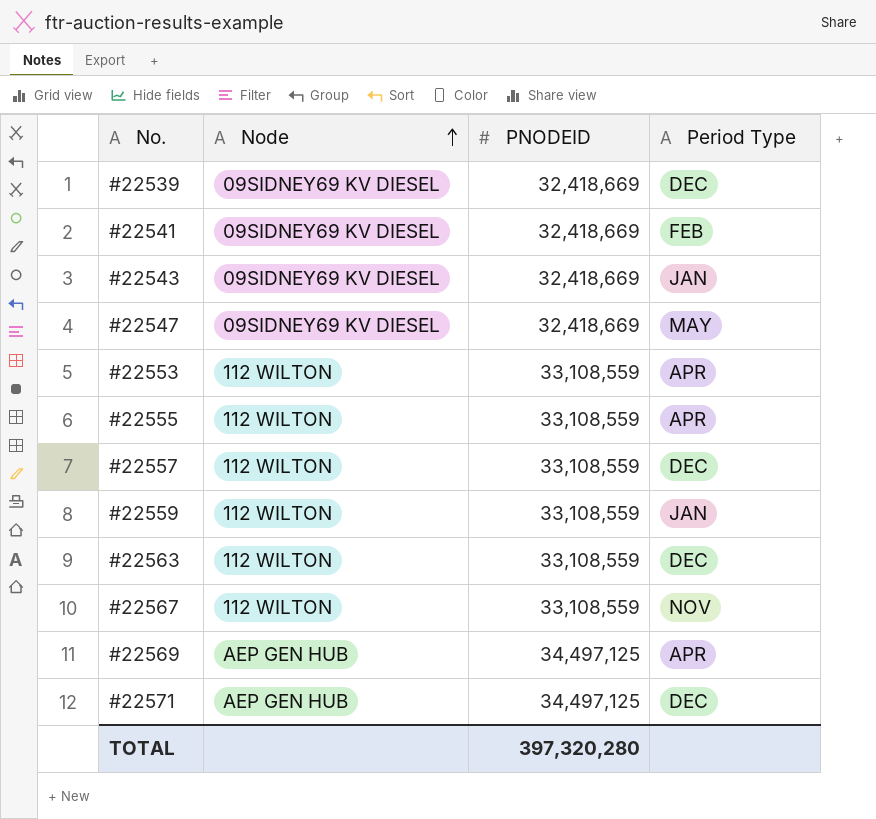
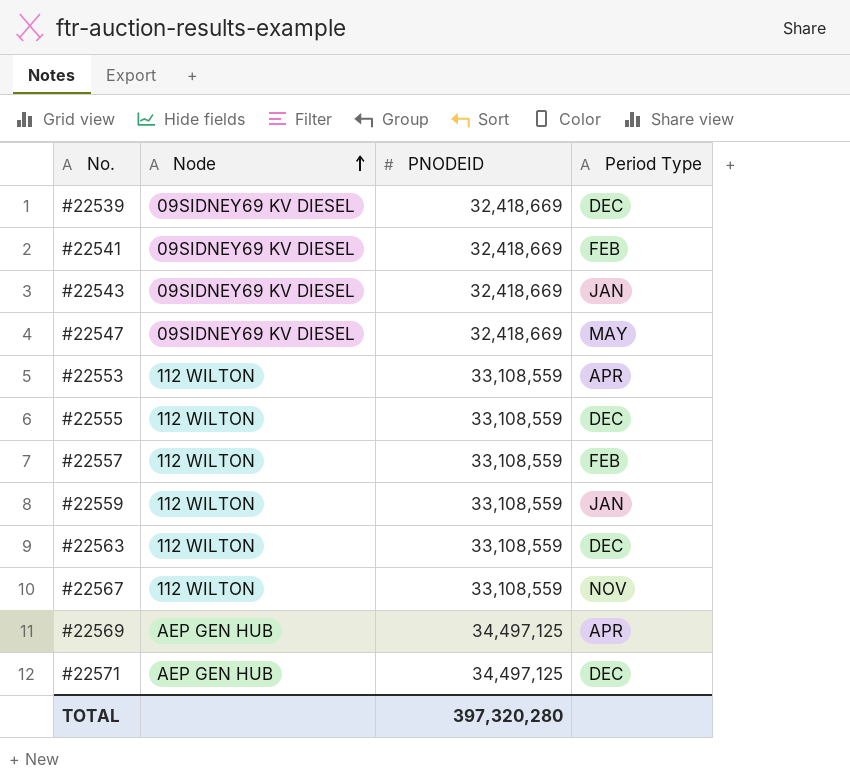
#22555 | Period Type: APR -> DEC
#22557 | Period Type: DEC -> FEB

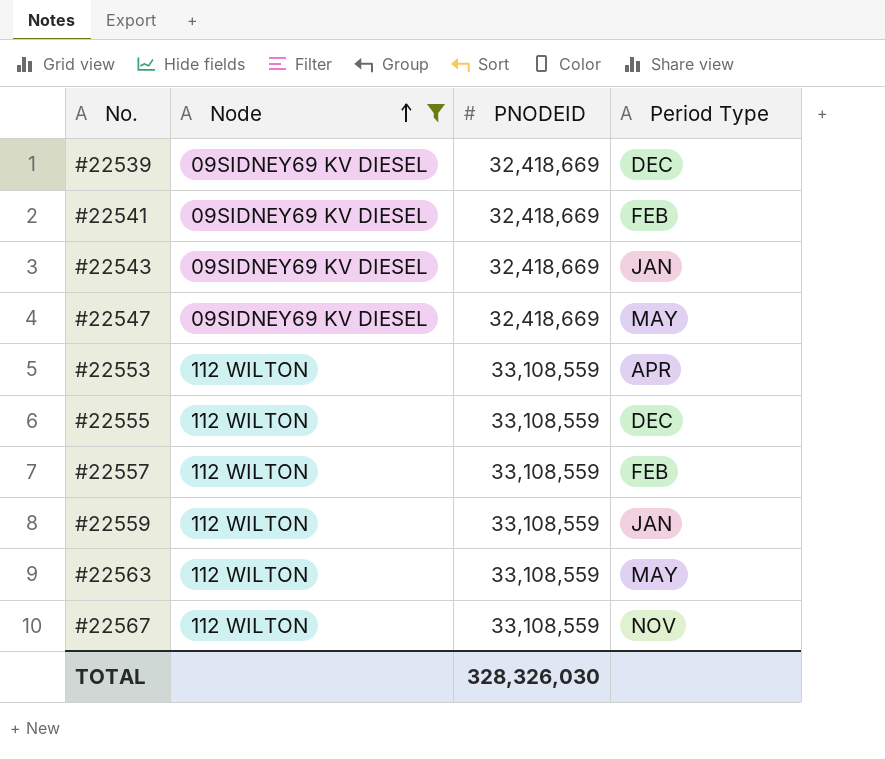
filter: none -> Node != AEP GEN HUB
#22563 | Period Type: DEC -> MAY
TOTAL | PNODEID: 397,320,280 -> 328,326,030

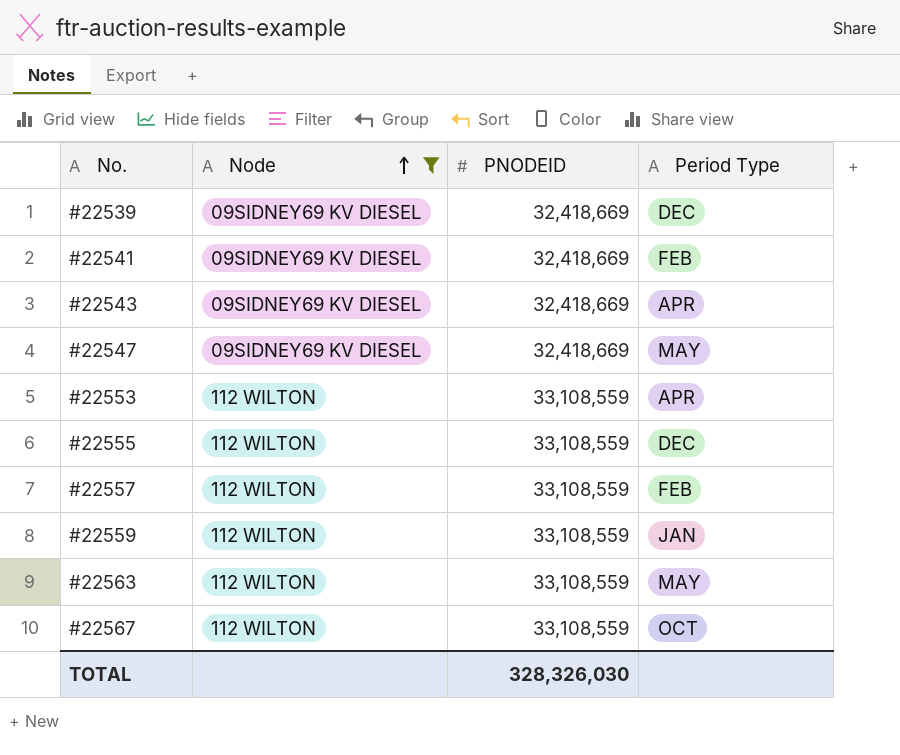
#22543 | Period Type: JAN -> APR
#22567 | Period Type: NOV -> OCT

